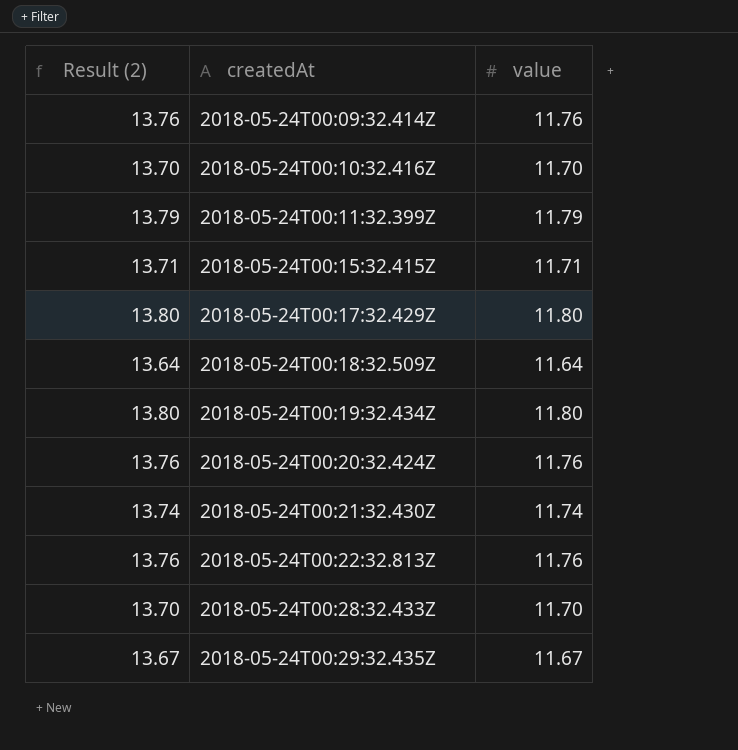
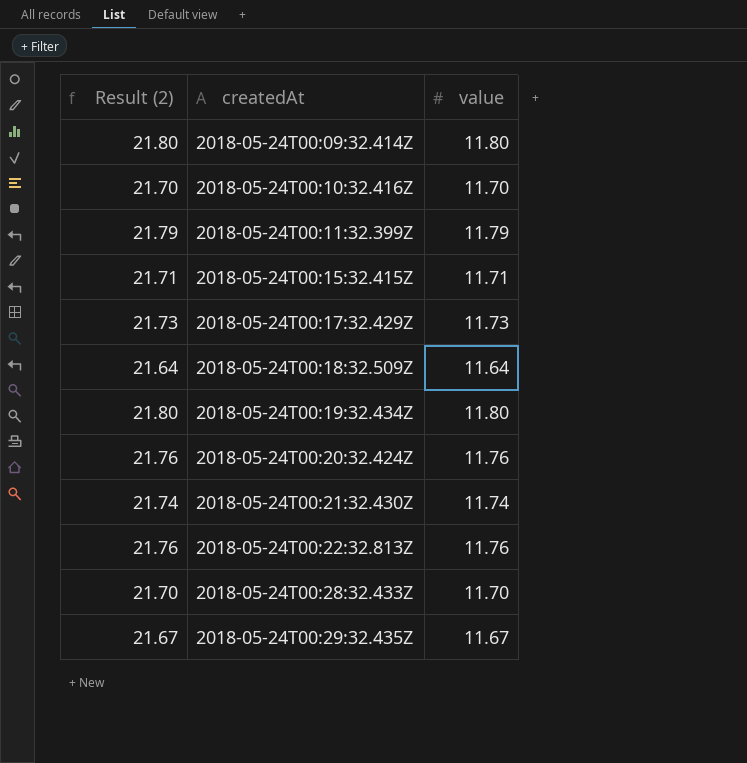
column Result (2) | formula: [value] + 2 -> [value] + 10
2018-05-24T00:09:32.414Z | value: 11.76 -> 11.80
2018-05-24T00:17:32.429Z | value: 11.80 -> 11.73

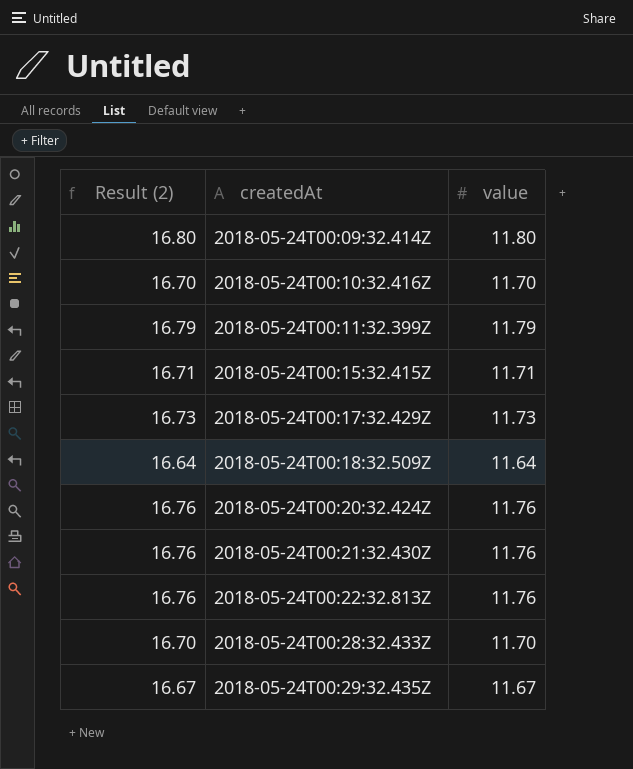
column Result (2) | formula: [value] + 10 -> [value] + 5
row 2018-05-24T00:19:32.434Z: 21.80 | 11.80 -> none
2018-05-24T00:21:32.430Z | value: 11.74 -> 11.76

